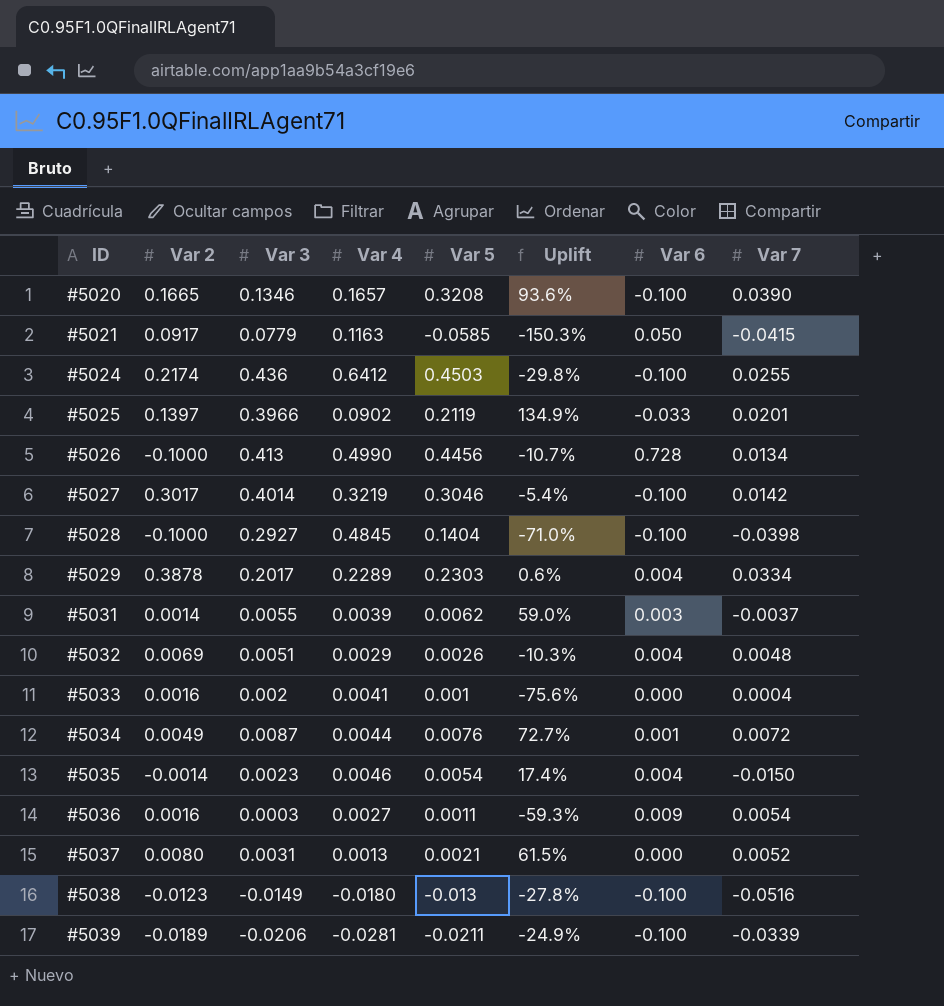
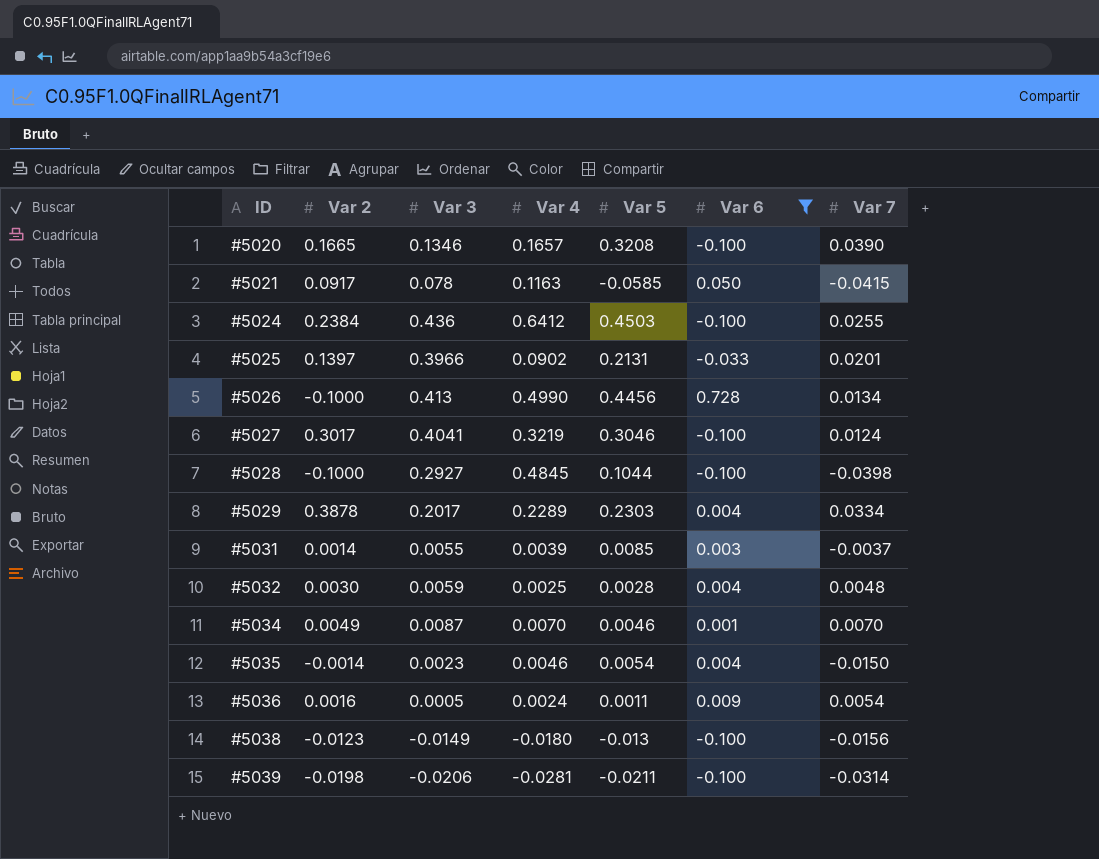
filter: none -> Var 6 != 0.000
column Uplift | formula: ([Var 5] - [Var 4]) / [Var 4] -> none
#5021 | Var 3: 0.0779 -> 0.078
#5024 | Var 2: 0.2174 -> 0.2384
#5025 | Var 5: 0.2119 -> 0.2131
#5027 | Var 3: 0.4014 -> 0.4041
#5027 | Var 7: 0.0142 -> 0.0124
#5028 | Var 5: 0.1404 -> 0.1044
#5031 | Var 5: 0.0062 -> 0.0085
#5032 | Var 2: 0.0069 -> 0.0030
#5032 | Var 3: 0.0051 -> 0.0059
#5032 | Var 4: 0.0029 -> 0.0025
#5032 | Var 5: 0.0026 -> 0.0028
#5034 | Var 4: 0.0044 -> 0.0070
#5034 | Var 5: 0.0076 -> 0.0046
#5034 | Var 7: 0.0072 -> 0.0070
#5036 | Var 3: 0.0003 -> 0.0005
#5036 | Var 4: 0.0027 -> 0.0024
#5038 | Var 7: -0.0516 -> -0.0156
#5039 | Var 2: -0.0189 -> -0.0198
#5039 | Var 7: -0.0339 -> -0.0314

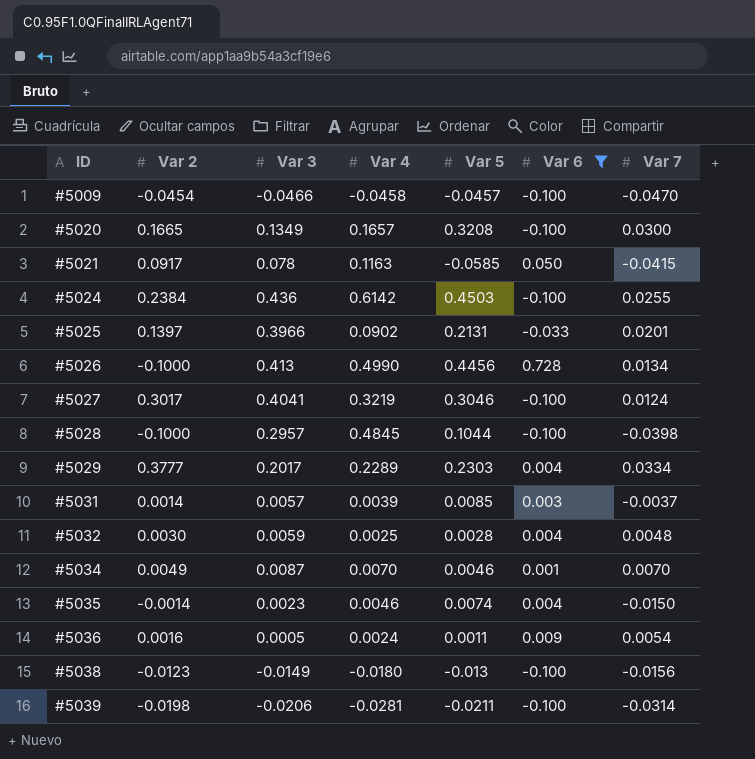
row #5009: none -> -0.0454 | -0.0466 | -0.0458 | -0.0457 | -0.100 | -0.0470
#5020 | Var 3: 0.1346 -> 0.1349
#5020 | Var 7: 0.0390 -> 0.0300
#5024 | Var 4: 0.6412 -> 0.6142
#5028 | Var 3: 0.2927 -> 0.2957
#5029 | Var 2: 0.3878 -> 0.3777
#5031 | Var 3: 0.0055 -> 0.0057
#5035 | Var 5: 0.0054 -> 0.0074

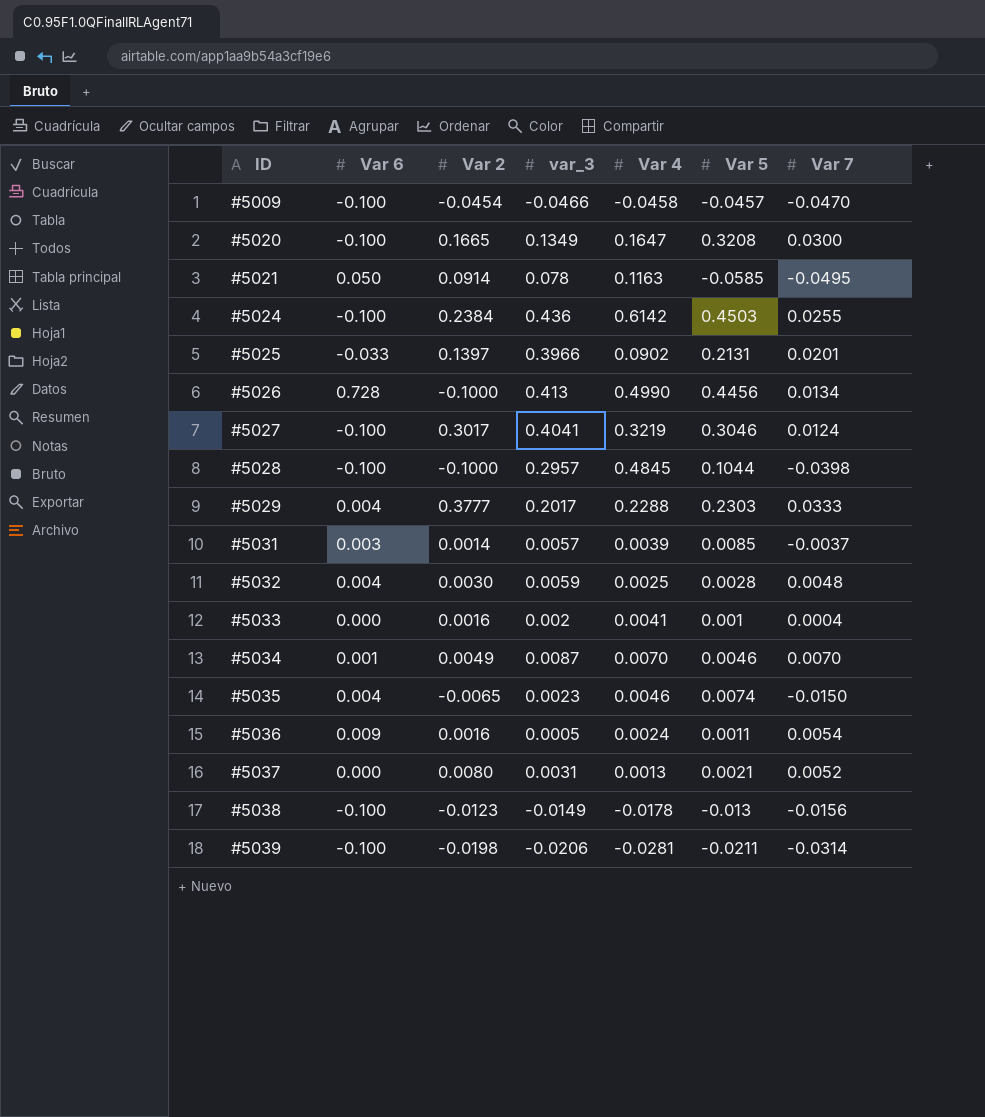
filter: Var 6 != 0.000 -> none
column Var 6 | position: 6 -> 2
column name: Var 3 -> var_3
#5020 | Var 4: 0.1657 -> 0.1647
#5021 | Var 2: 0.0917 -> 0.0914
#5021 | Var 7: -0.0415 -> -0.0495
#5029 | Var 4: 0.2289 -> 0.2288
#5029 | Var 7: 0.0334 -> 0.0333
#5035 | Var 2: -0.0014 -> -0.0065
#5038 | Var 4: -0.0180 -> -0.0178

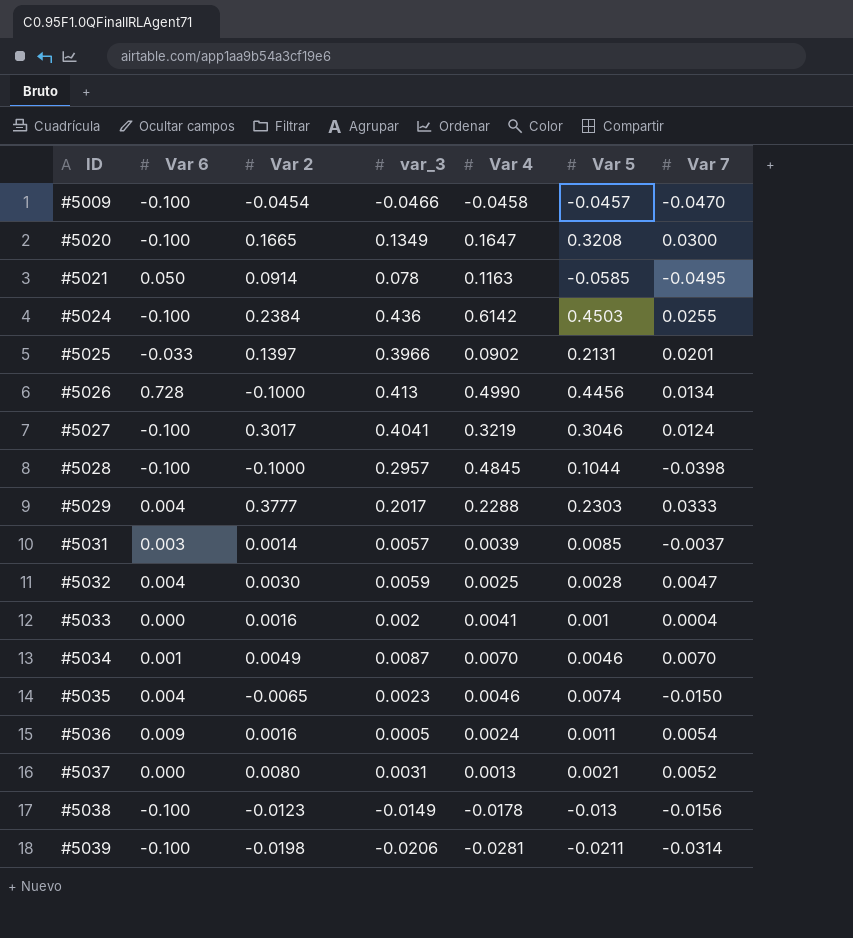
#5032 | Var 7: 0.0048 -> 0.0047

